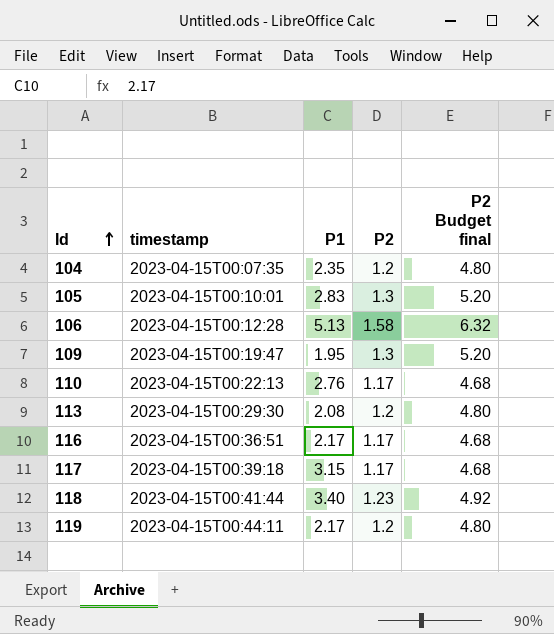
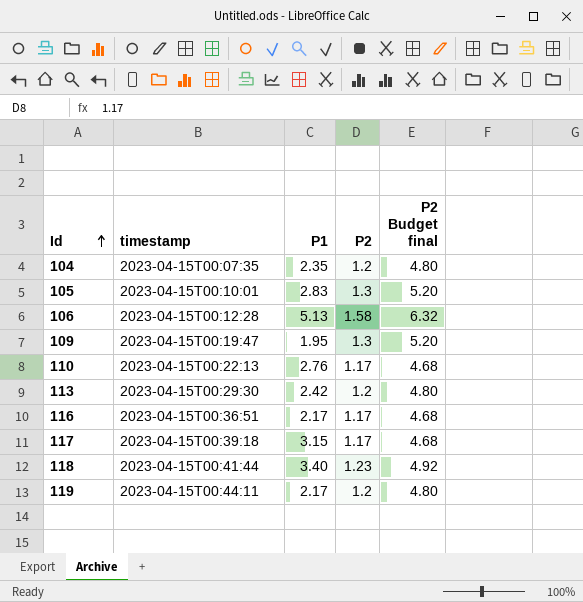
113 | P1: 2.08 -> 2.42

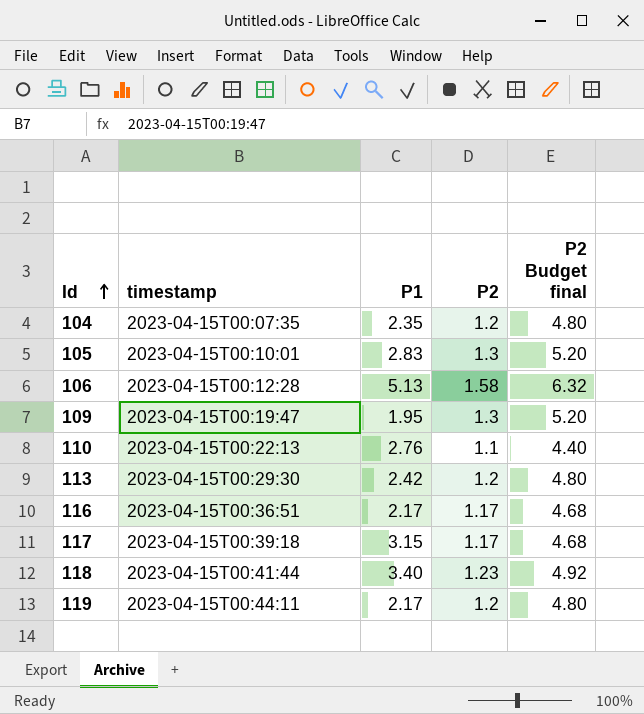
110 | P2: 1.17 -> 1.1
110 | P2 Budget final: 4.68 -> 4.40

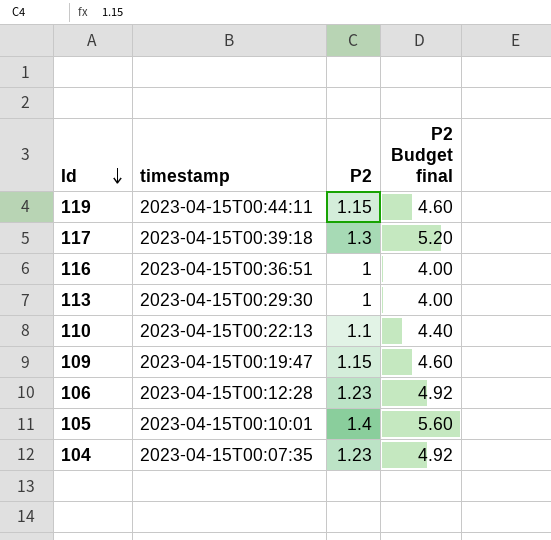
row order: Id ascending -> Id descending
column P1 | position: 3 -> none
row 118: 2023-04-15T00:41:44 | 3.40 | 1.23 | 4.92 -> none
119 | P2: 1.2 -> 1.15
119 | P2 Budget final: 4.80 -> 4.60
117 | P2: 1.17 -> 1.3
117 | P2 Budget final: 4.68 -> 5.20
116 | P2: 1.17 -> 1
116 | P2 Budget final: 4.68 -> 4.00
113 | P2: 1.2 -> 1
113 | P2 Budget final: 4.80 -> 4.00
109 | P2: 1.3 -> 1.15
109 | P2 Budget final: 5.20 -> 4.60
106 | P2: 1.58 -> 1.23
106 | P2 Budget final: 6.32 -> 4.92
105 | P2: 1.3 -> 1.4
105 | P2 Budget final: 5.20 -> 5.60
104 | P2: 1.2 -> 1.23
104 | P2 Budget final: 4.80 -> 4.92

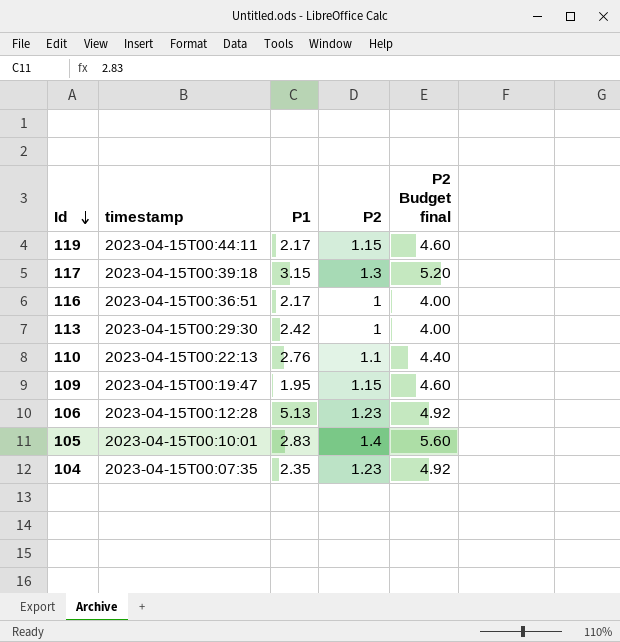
column P1 | position: none -> 3

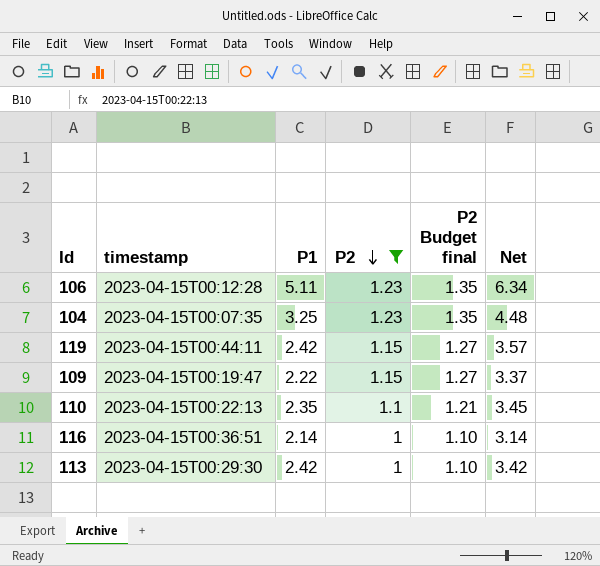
filter: none -> P2 <= 1.23
row order: Id descending -> P2 descending
column P2 Budget final | formula: [P2] * 4 -> [P2] * 1.1
column Net | formula: none -> [P1] + [P2]
106 | P1: 5.13 -> 5.11
104 | P1: 2.35 -> 3.25
119 | P1: 2.17 -> 2.42
109 | P1: 1.95 -> 2.22
110 | P1: 2.76 -> 2.35
116 | P1: 2.17 -> 2.14

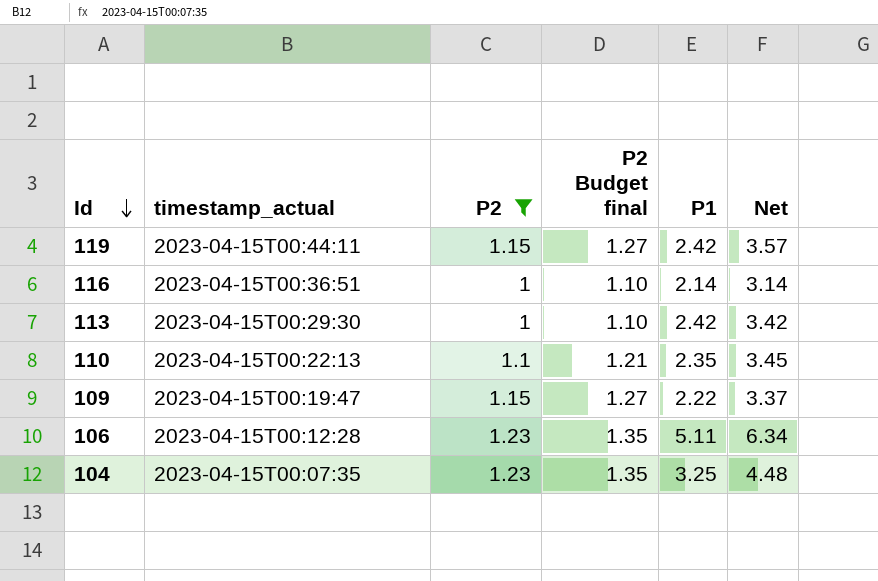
row order: P2 descending -> Id descending
column name: timestamp -> timestamp_actual
column P1 | position: 3 -> 5

